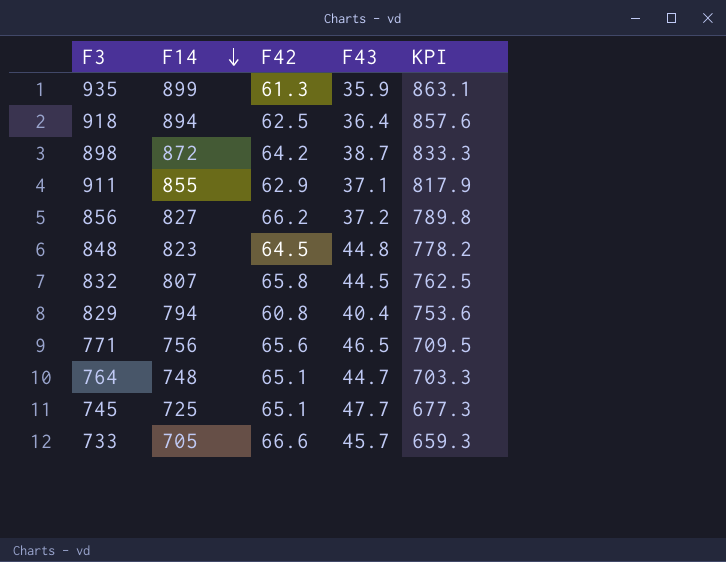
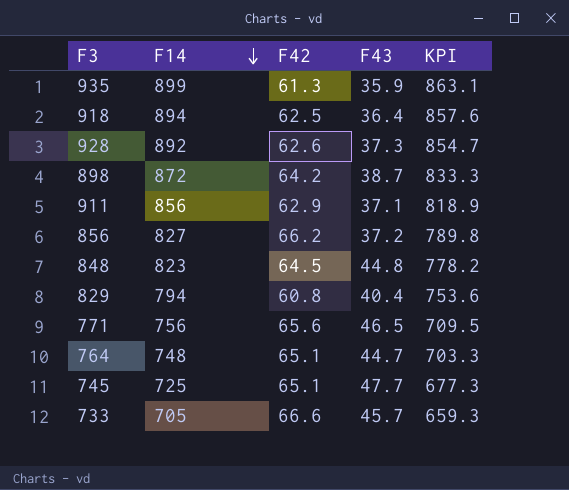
row 832: 807 | 65.8 | 44.5 | 762.5 -> none
row 928: none -> 892 | 62.6 | 37.3 | 854.7
911 | F14: 855 -> 856
911 | KPI: 817.9 -> 818.9

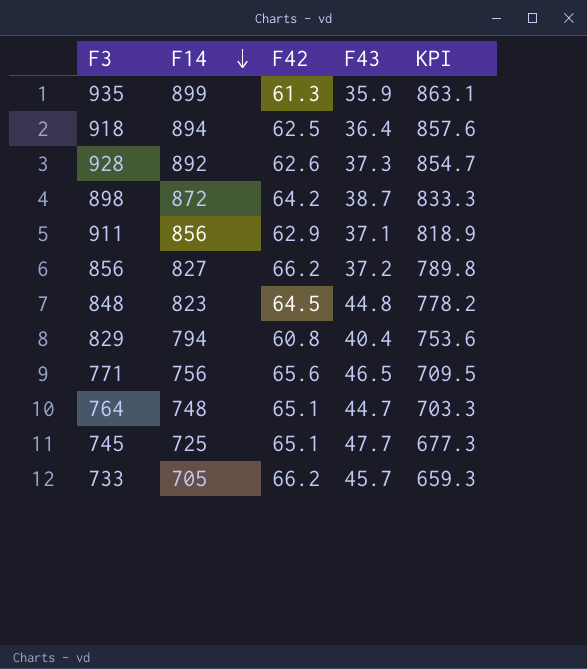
733 | F42: 66.6 -> 66.2

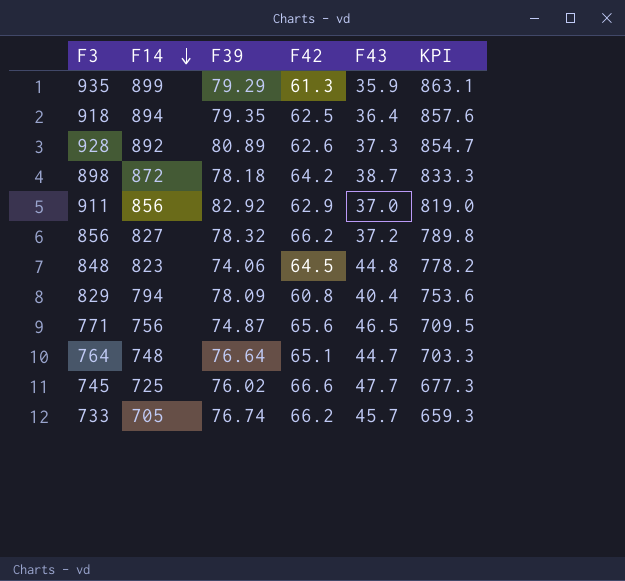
column F39 | position: none -> 3
911 | F43: 37.1 -> 37.0
911 | KPI: 818.9 -> 819.0
745 | F42: 65.1 -> 66.6

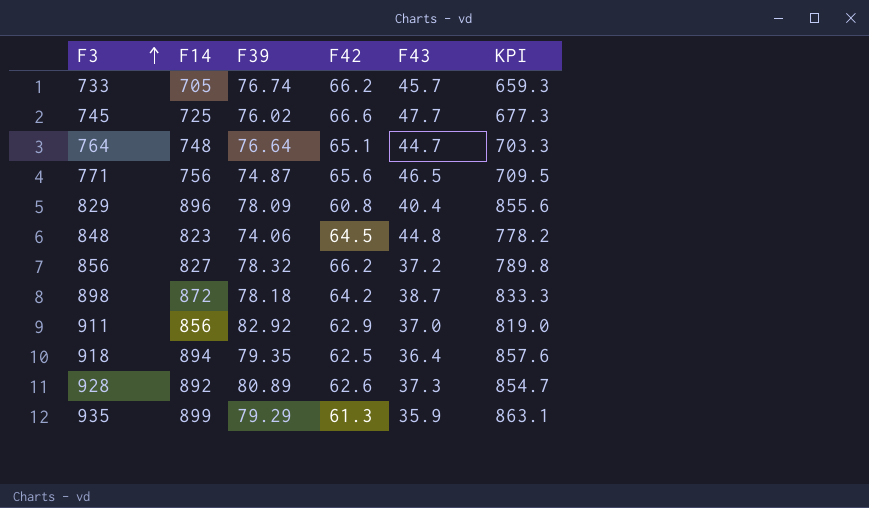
row order: F14 descending -> F3 ascending
829 | F14: 794 -> 896
829 | KPI: 753.6 -> 855.6

